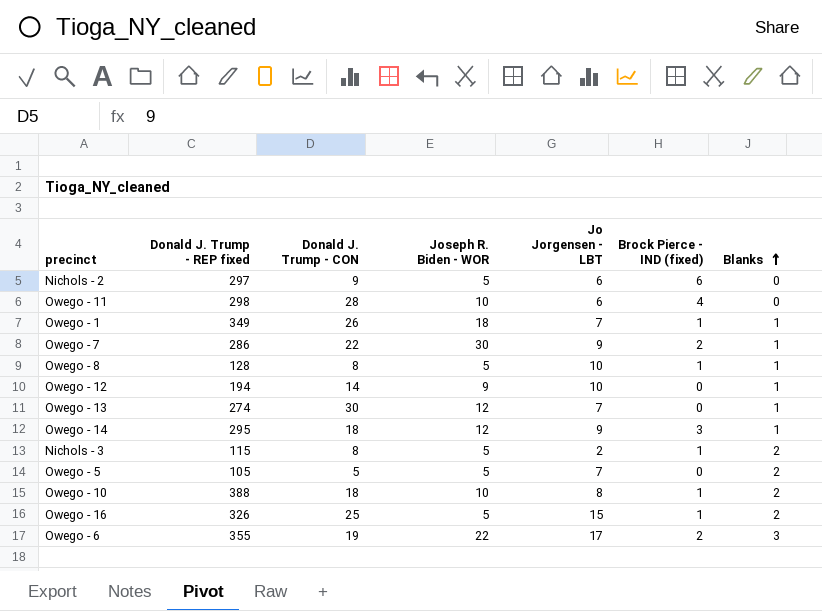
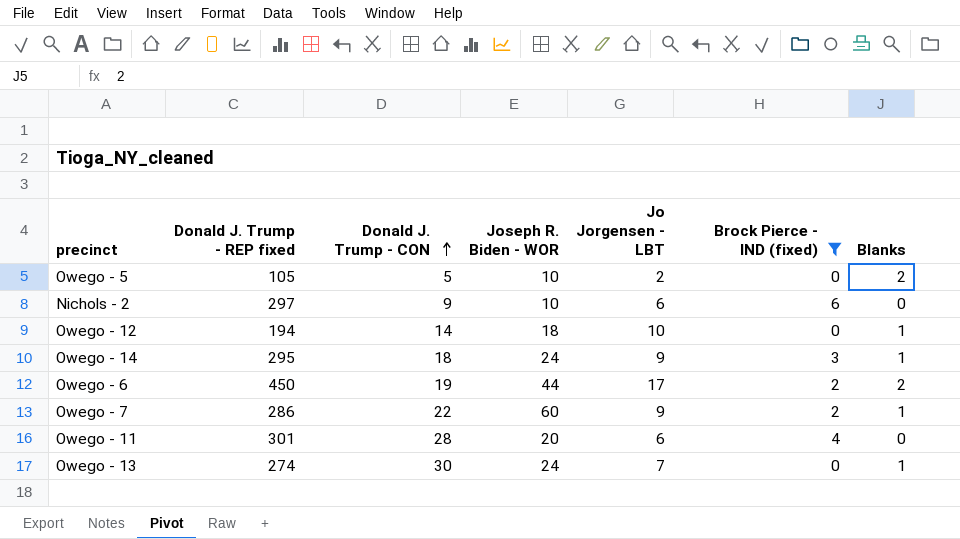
filter: none -> Brock Pierce - IND (fixed) != 1
row order: Blanks ascending -> Donald J. Trump - CON ascending
Owego - 5 | Joseph R. Biden - WOR: 5 -> 10
Owego - 5 | Jo Jorgensen - LBT: 7 -> 2
Nichols - 2 | Joseph R. Biden - WOR: 5 -> 10
Owego - 12 | Joseph R. Biden - WOR: 9 -> 18
Owego - 14 | Joseph R. Biden - WOR: 12 -> 24
Owego - 6 | Donald J. Trump - REP fixed: 355 -> 450
Owego - 6 | Joseph R. Biden - WOR: 22 -> 44
Owego - 6 | Blanks: 3 -> 2
Owego - 7 | Joseph R. Biden - WOR: 30 -> 60
Owego - 11 | Donald J. Trump - REP fixed: 298 -> 301
Owego - 11 | Joseph R. Biden - WOR: 10 -> 20
Owego - 13 | Joseph R. Biden - WOR: 12 -> 24

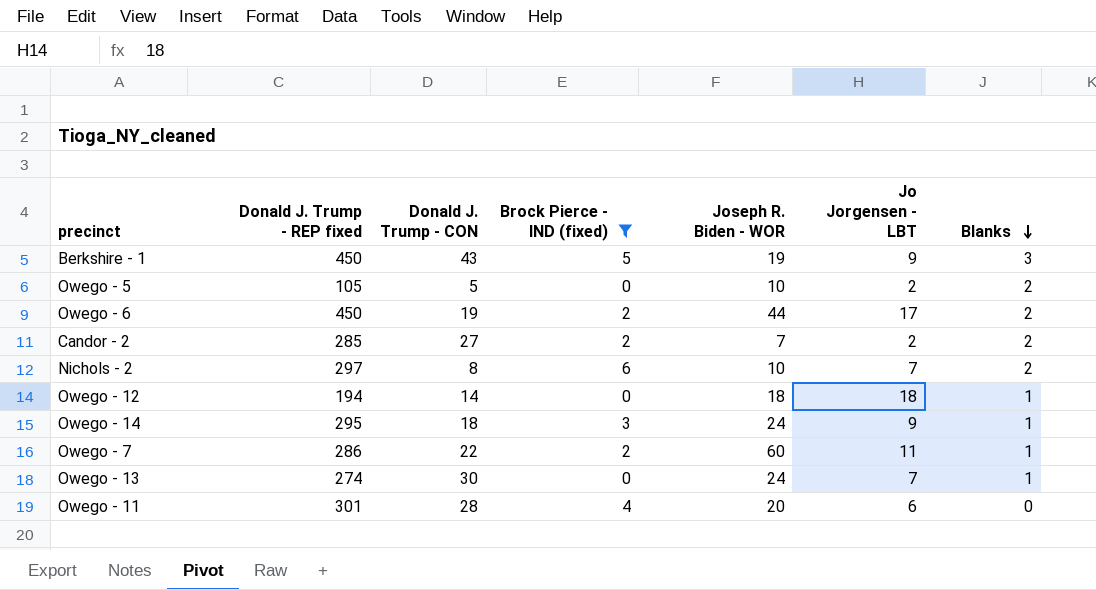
row order: Donald J. Trump - CON ascending -> Blanks descending
column Brock Pierce - IND (fixed) | position: 6 -> 4
row Berkshire - 1: none -> 450 | 43 | 5 | 19 | 9 | 3
row Candor - 2: none -> 285 | 27 | 2 | 7 | 2 | 2
Nichols - 2 | Donald J. Trump - CON: 9 -> 8
Nichols - 2 | Jo Jorgensen - LBT: 6 -> 7
Nichols - 2 | Blanks: 0 -> 2
Owego - 12 | Jo Jorgensen - LBT: 10 -> 18
Owego - 7 | Jo Jorgensen - LBT: 9 -> 11

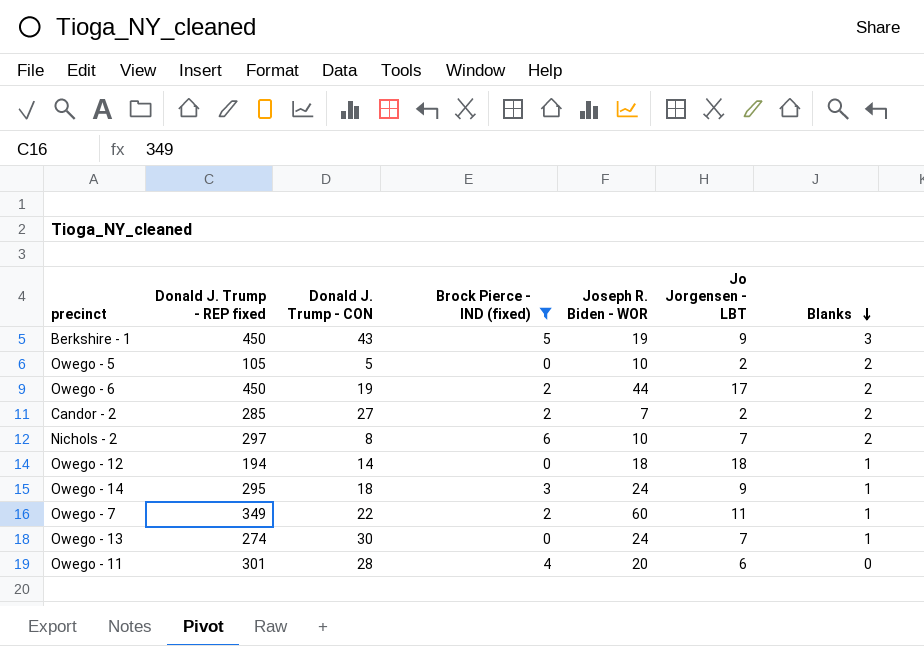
Owego - 7 | Donald J. Trump - REP fixed: 286 -> 349

